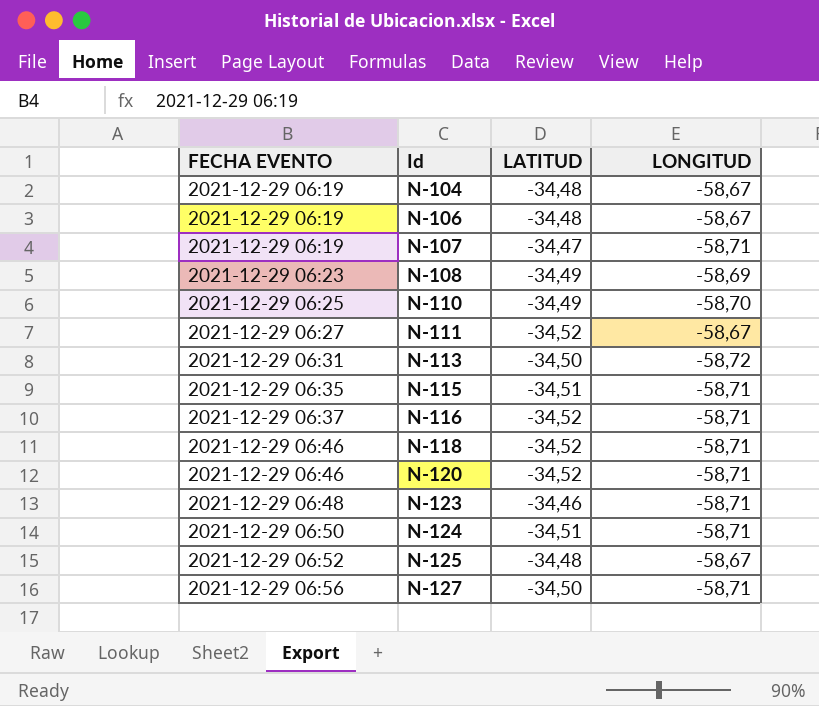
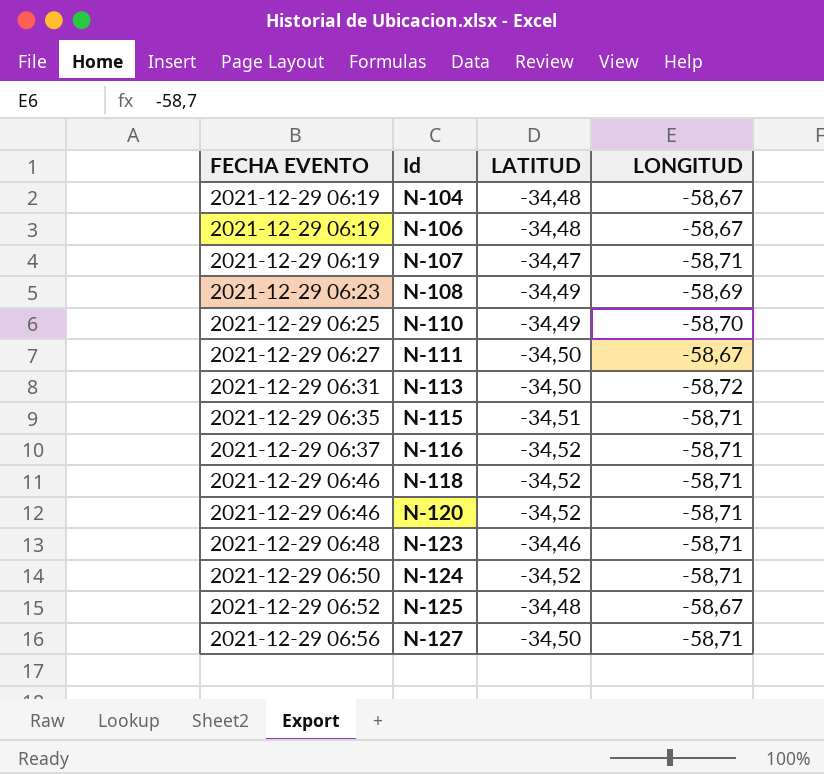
N-111 | LATITUD: -34,52 -> -34,50
N-124 | LATITUD: -34,51 -> -34,52

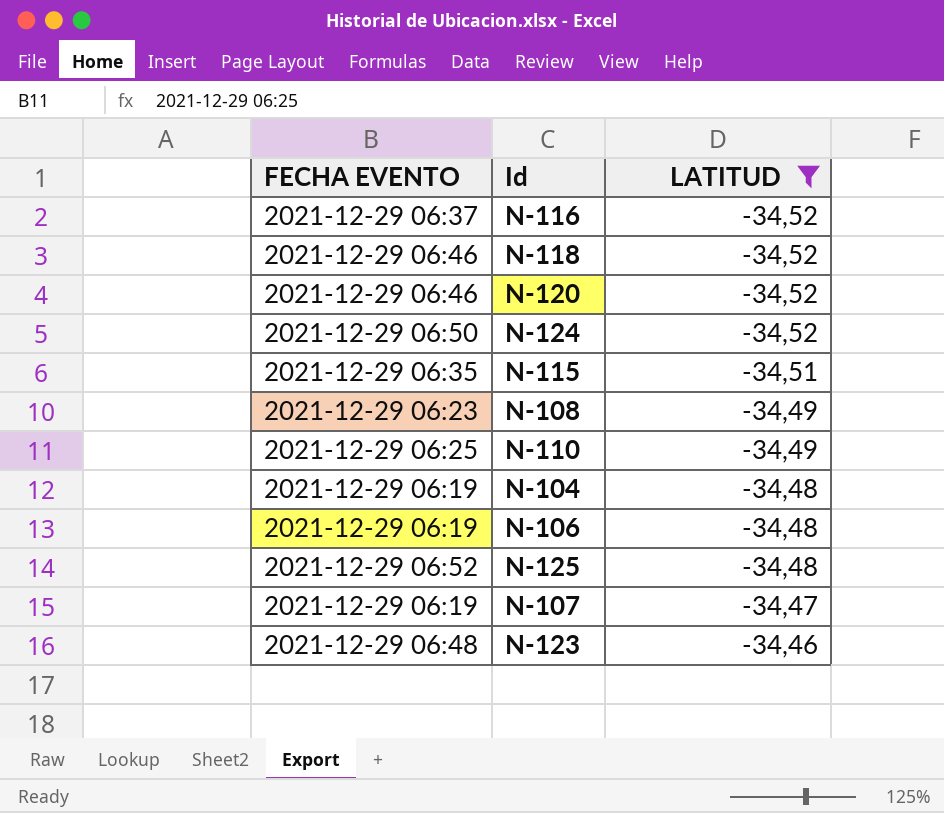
filter: none -> LATITUD != -34,50
row order: FECHA EVENTO ascending -> LATITUD ascending
column LONGITUD | position: 4 -> none

